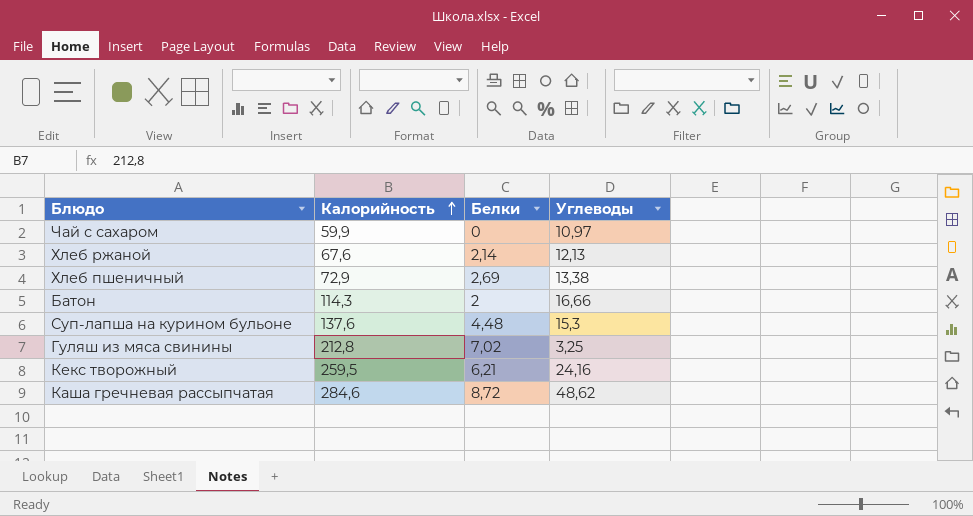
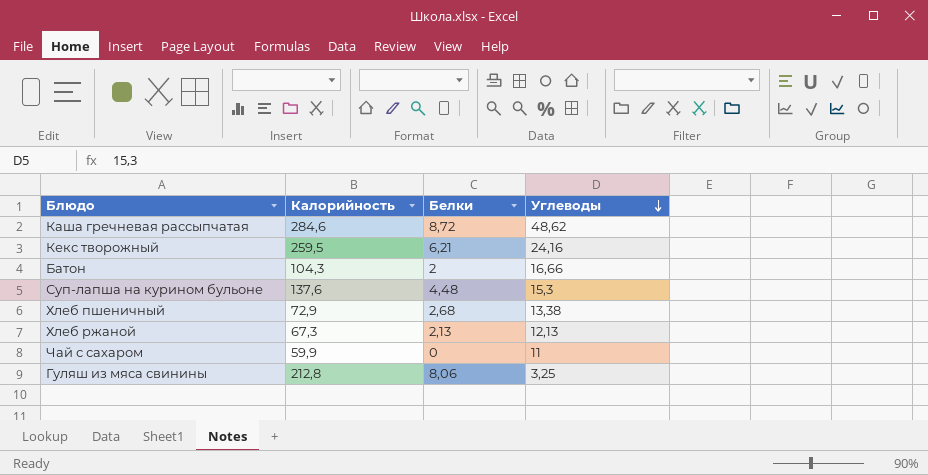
row order: Калорийность ascending -> Углеводы descending
Батон | Калорийность: 114,3 -> 104,3
Хлеб пшеничный | Белки: 2,69 -> 2,68
Хлеб ржаной | Калорийность: 67,6 -> 67,3
Хлеб ржаной | Белки: 2,14 -> 2,13
Чай с сахаром | Углеводы: 10,97 -> 11
Гуляш из мяса свинины | Белки: 7,02 -> 8,06

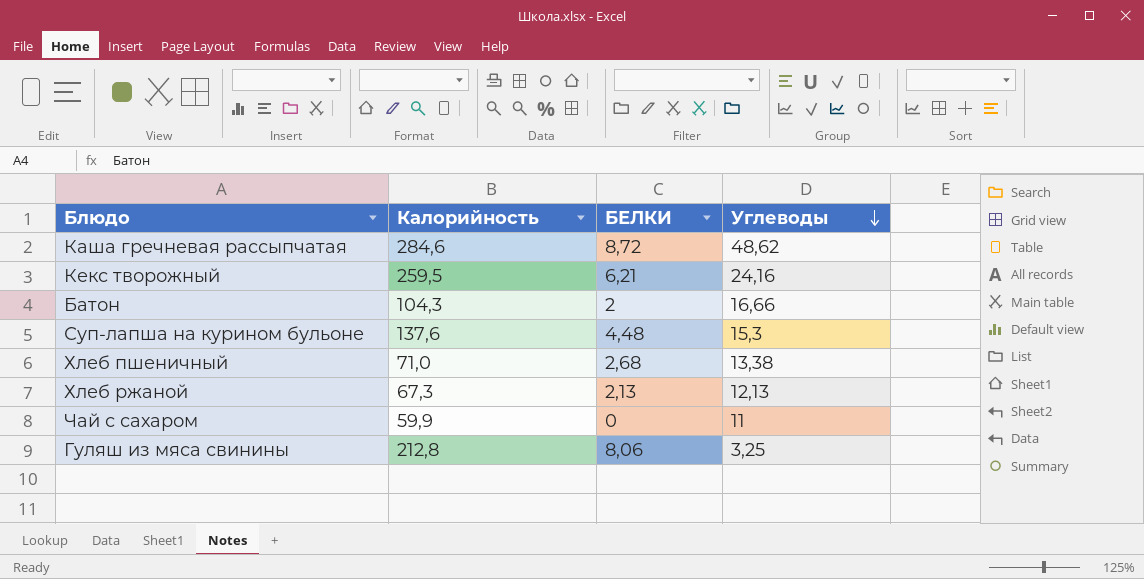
column name: Белки -> БЕЛКИ
Хлеб пшеничный | Калорийность: 72,9 -> 71,0

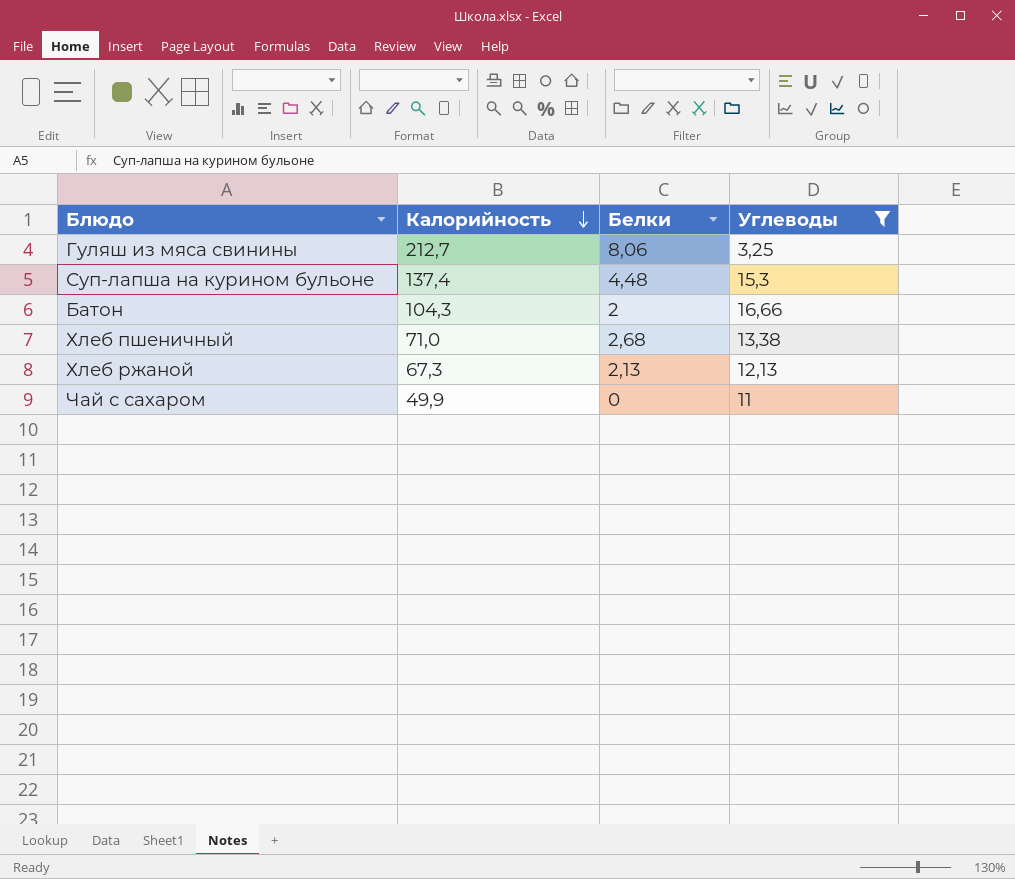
filter: none -> Углеводы <= 16,66
row order: Углеводы descending -> Калорийность descending
column name: БЕЛКИ -> Белки
Гуляш из мяса свинины | Калорийность: 212,8 -> 212,7
Суп-лапша на курином бульоне | Калорийность: 137,6 -> 137,4
Чай с сахаром | Калорийность: 59,9 -> 49,9

